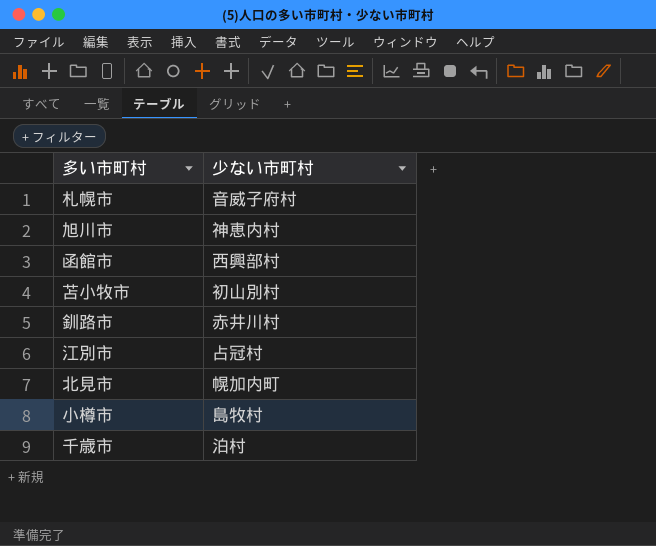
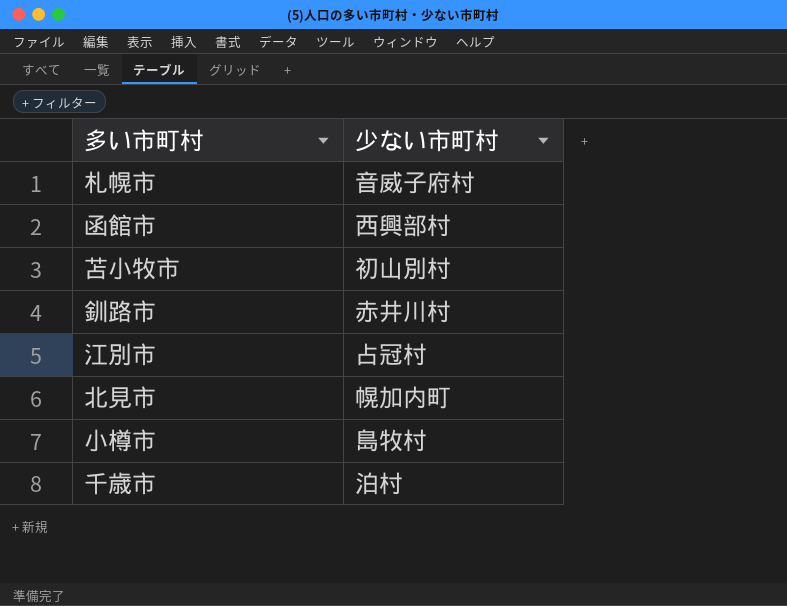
row 旭川市: 神恵内村 -> none

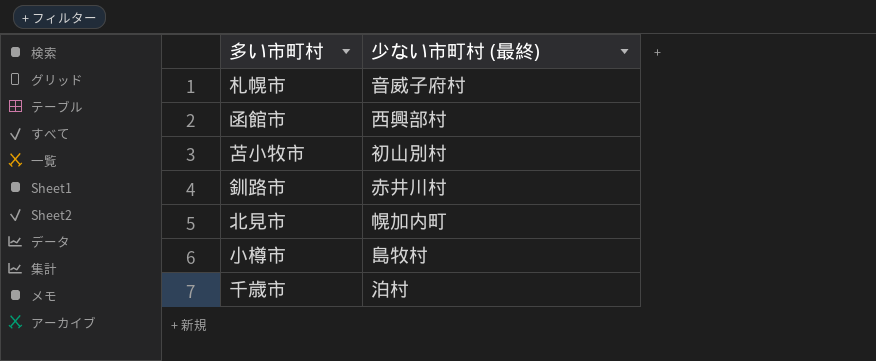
column name: 少ない市町村 -> 少ない市町村 (最終)
row 江別市: 占冠村 -> none

